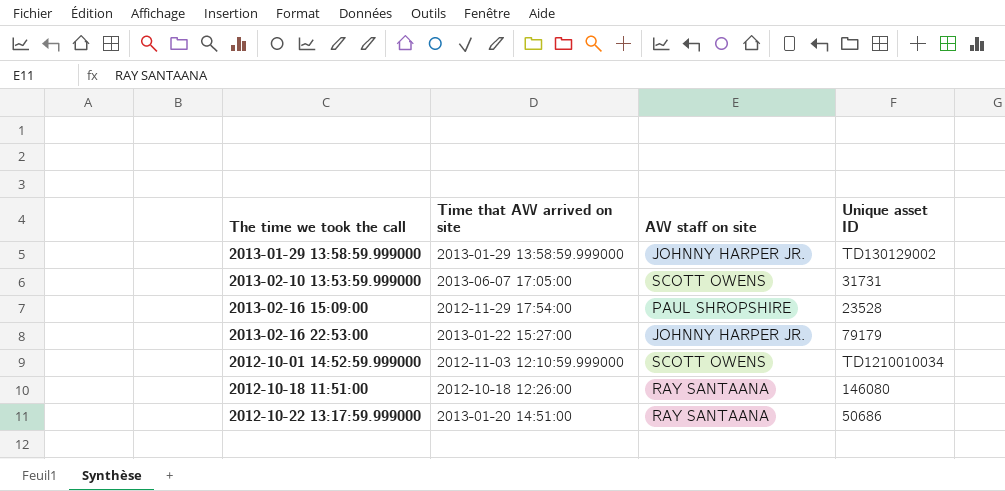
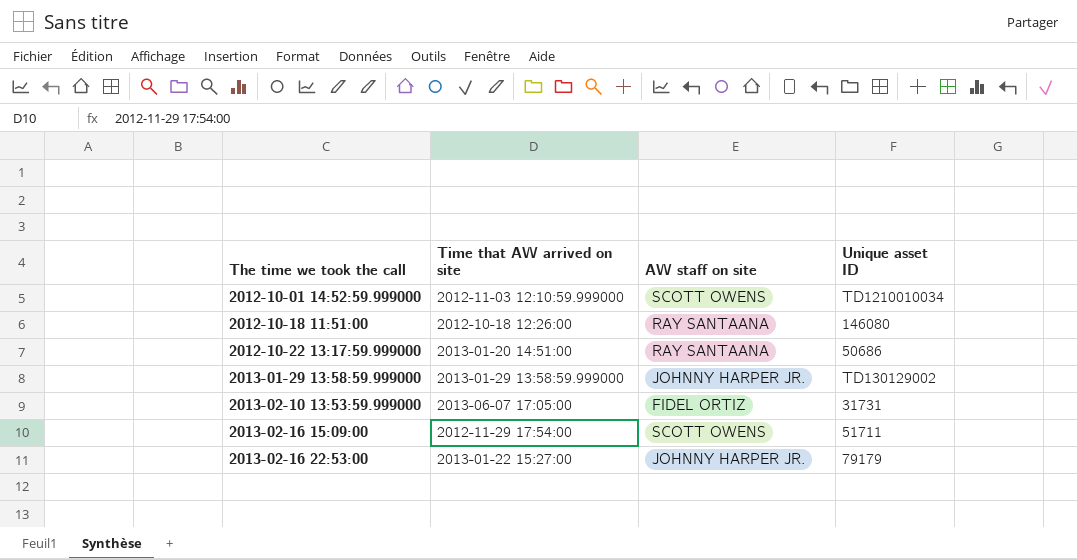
row order: none -> The time we took the call ascending
2013-02-10 13:53:59.999000 | AW staff on site: SCOTT OWENS -> FIDEL ORTIZ
2013-02-16 15:09:00 | AW staff on site: PAUL SHROPSHIRE -> SCOTT OWENS
2013-02-16 15:09:00 | Unique asset ID: 23528 -> 51711

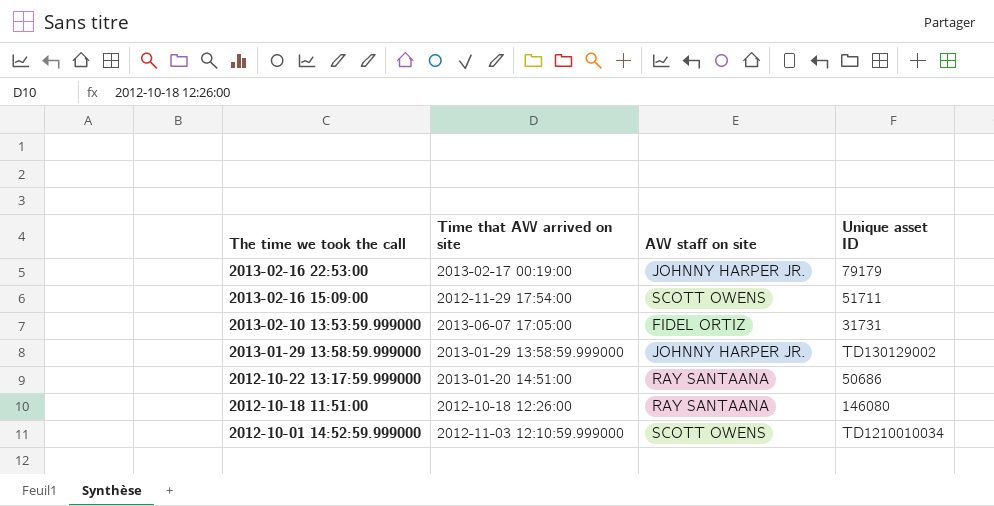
row order: The time we took the call ascending -> The time we took the call descending
2013-02-16 22:53:00 | Time that AW arrived on site: 2013-01-22 15:27:00 -> 2013-02-17 00:19:00

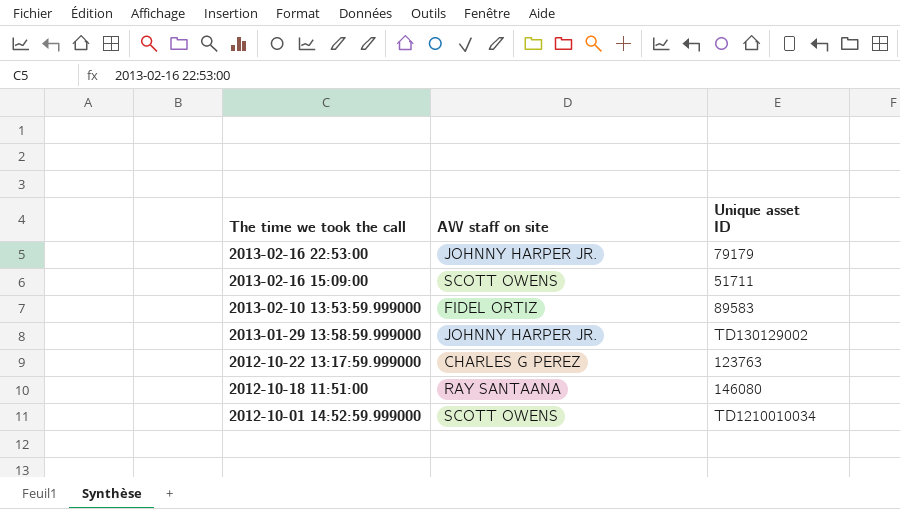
column Time that AW arrived on site | position: 2 -> none
2013-02-10 13:53:59.999000 | Unique asset ID: 31731 -> 89583
2012-10-22 13:17:59.999000 | AW staff on site: RAY SANTAANA -> CHARLES G PEREZ
2012-10-22 13:17:59.999000 | Unique asset ID: 50686 -> 123763

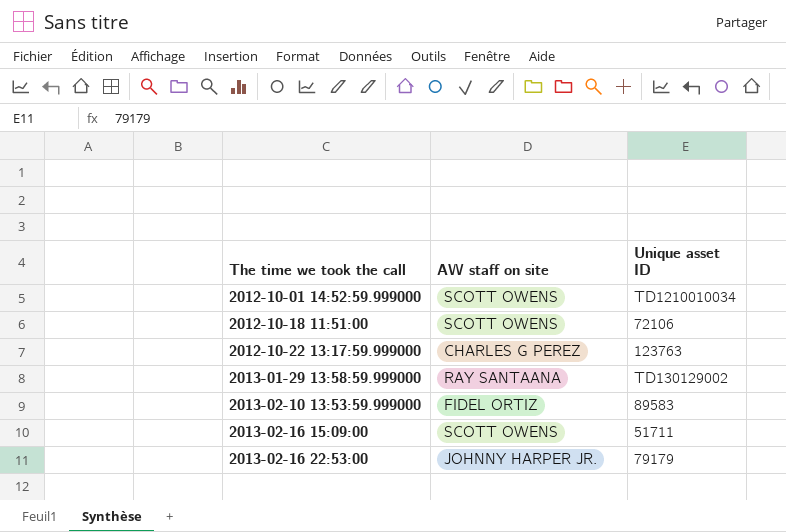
row order: The time we took the call descending -> The time we took the call ascending
2012-10-18 11:51:00 | AW staff on site: RAY SANTAANA -> SCOTT OWENS
2012-10-18 11:51:00 | Unique asset ID: 146080 -> 72106
2013-01-29 13:58:59.999000 | AW staff on site: JOHNNY HARPER JR. -> RAY SANTAANA

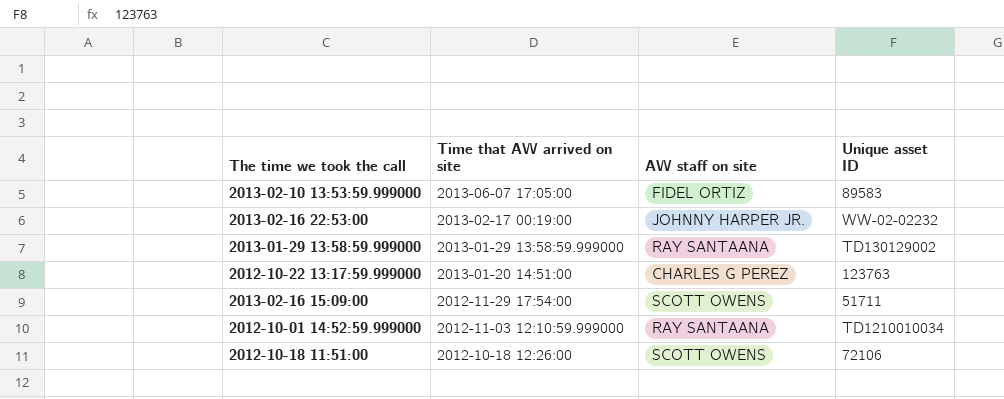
row order: The time we took the call ascending -> Time that AW arrived on site descending
column Time that AW arrived on site | position: none -> 2
2013-02-16 22:53:00 | Unique asset ID: 79179 -> WW-02-02232
2012-10-01 14:52:59.999000 | AW staff on site: SCOTT OWENS -> RAY SANTAANA

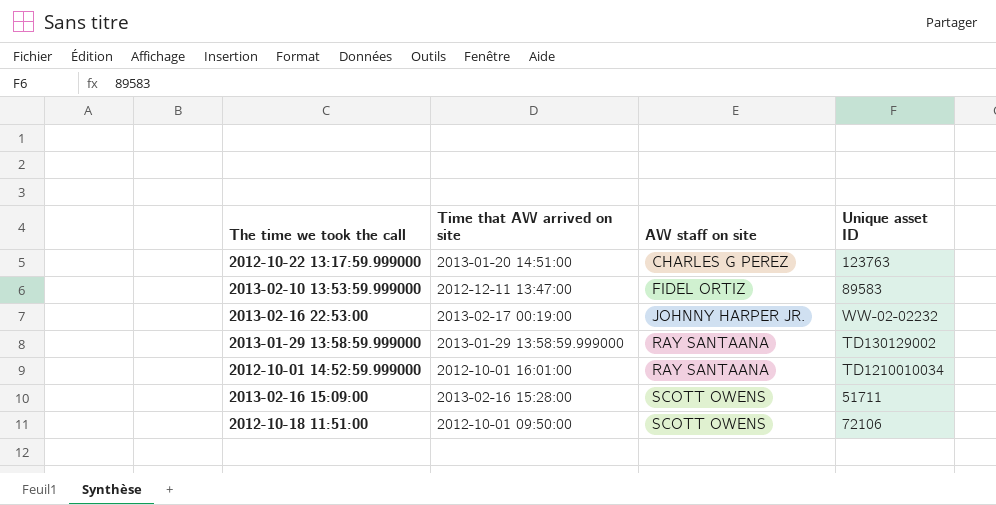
row order: Time that AW arrived on site descending -> AW staff on site ascending
2013-02-10 13:53:59.999000 | Time that AW arrived on site: 2013-06-07 17:05:00 -> 2012-12-11 13:47:00
2012-10-01 14:52:59.999000 | Time that AW arrived on site: 2012-11-03 12:10:59.999000 -> 2012-10-01 16:01:00
2013-02-16 15:09:00 | Time that AW arrived on site: 2012-11-29 17:54:00 -> 2013-02-16 15:28:00
2012-10-18 11:51:00 | Time that AW arrived on site: 2012-10-18 12:26:00 -> 2012-10-01 09:50:00

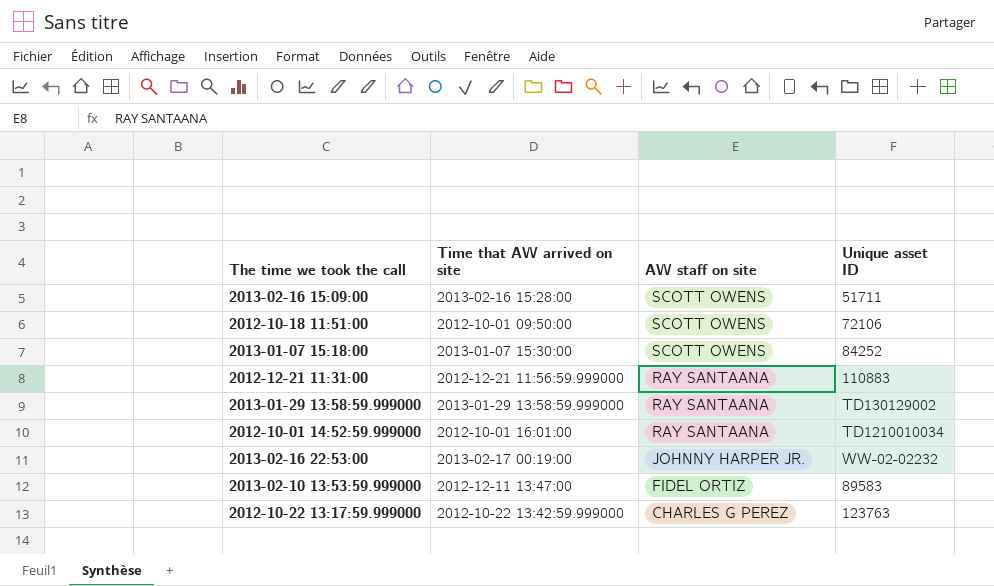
row order: AW staff on site ascending -> AW staff on site descending
row 2013-01-07 15:18:00: none -> 2013-01-07 15:30:00 | SCOTT OWENS | 84252
row 2012-12-21 11:31:00: none -> 2012-12-21 11:56:59.999000 | RAY SANTAANA | 110883
2012-10-22 13:17:59.999000 | Time that AW arrived on site: 2013-01-20 14:51:00 -> 2012-10-22 13:42:59.999000

